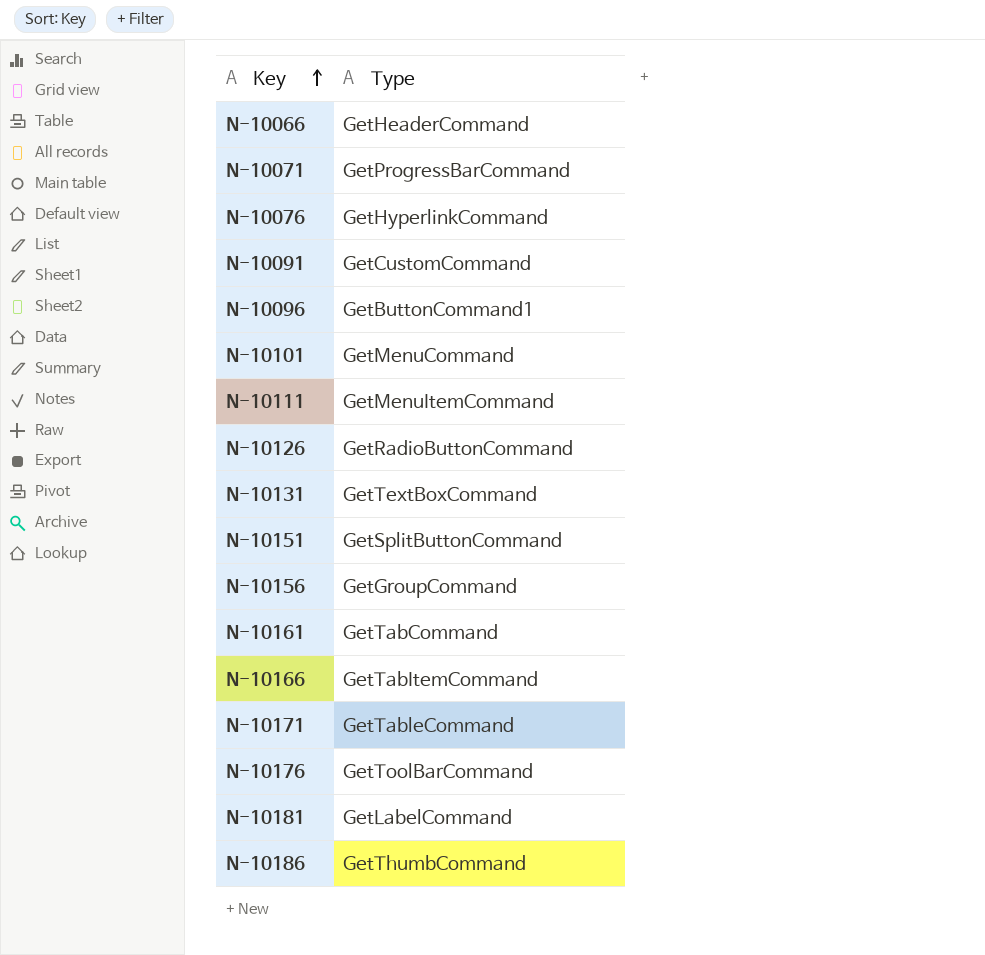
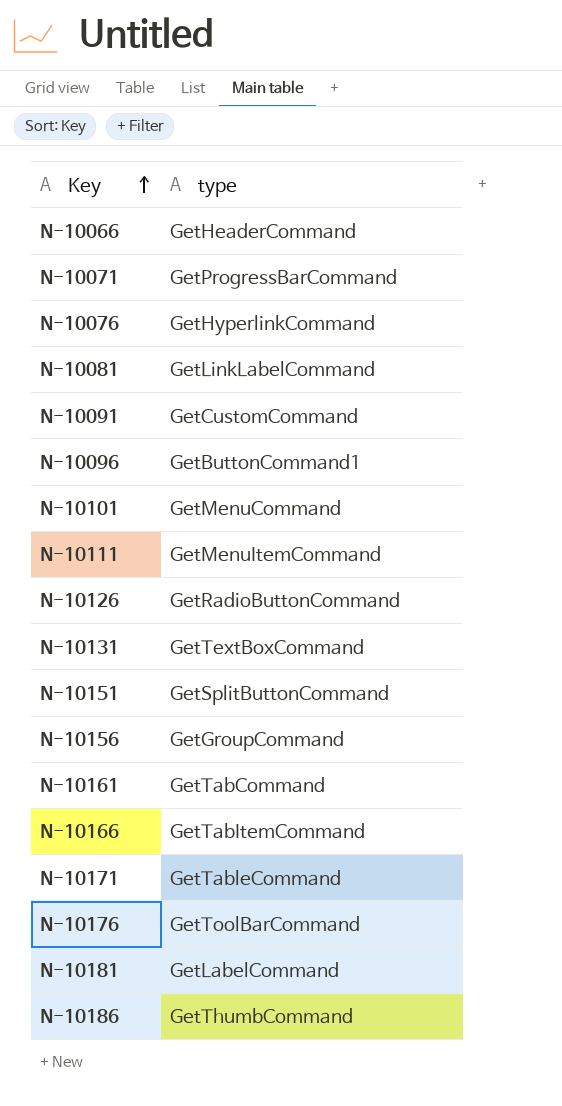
column name: Type -> type
row N-10081: none -> GetLinkLabelCommand

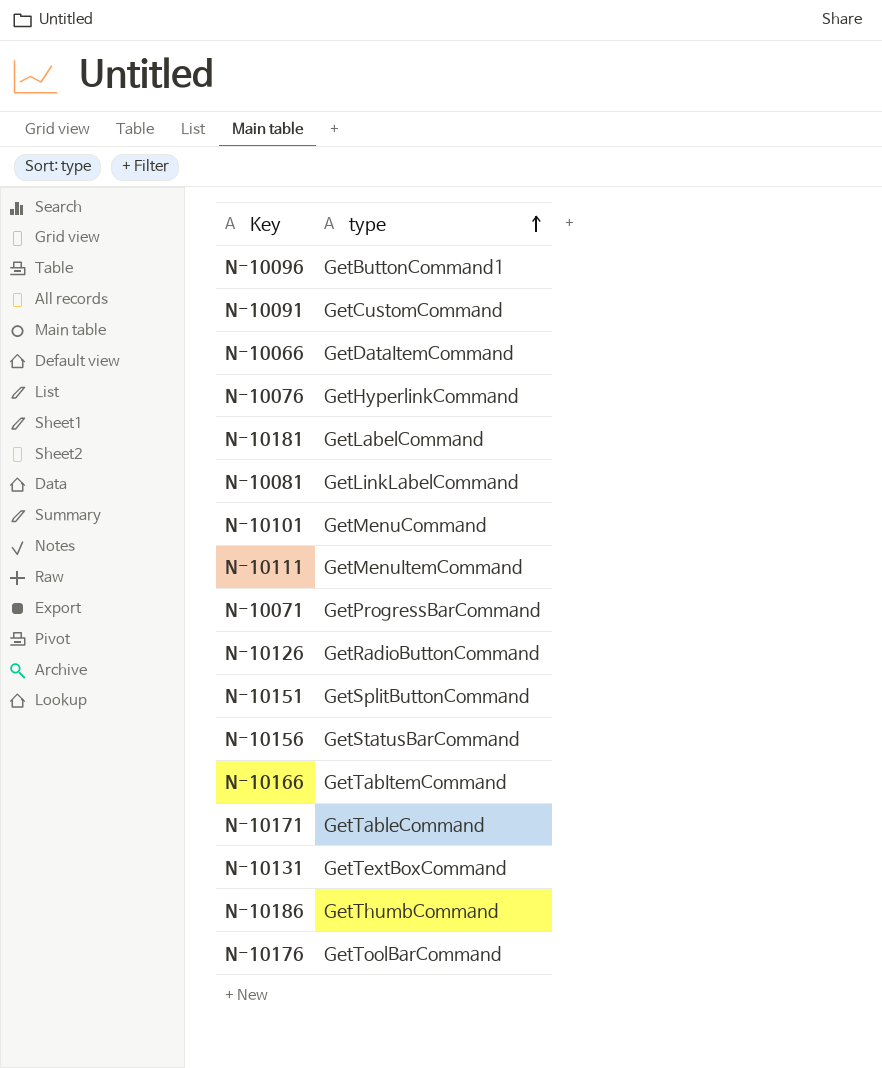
row order: Key ascending -> type ascending
row N-10161: GetTabCommand -> none
N-10066 | type: GetHeaderCommand -> GetDataItemCommand
N-10156 | type: GetGroupCommand -> GetStatusBarCommand

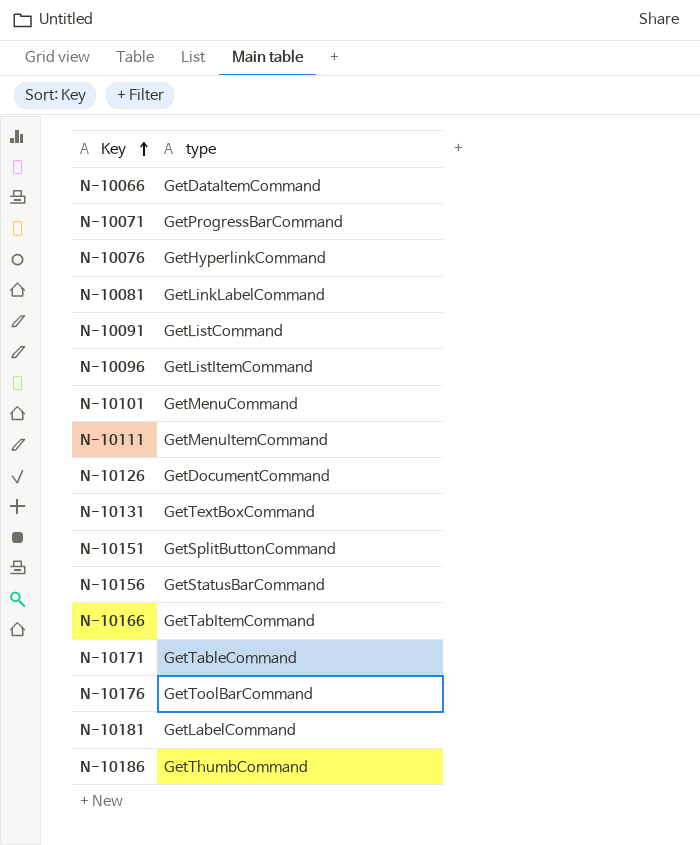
row order: type ascending -> Key ascending
N-10091 | type: GetCustomCommand -> GetListCommand
N-10096 | type: GetButtonCommand1 -> GetListItemCommand
N-10126 | type: GetRadioButtonCommand -> GetDocumentCommand

